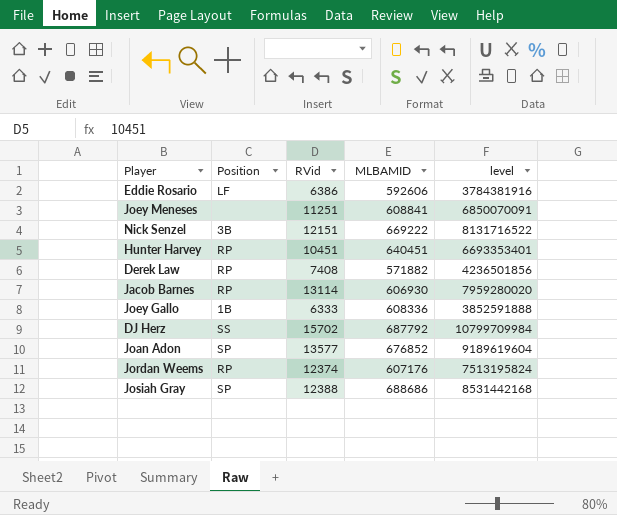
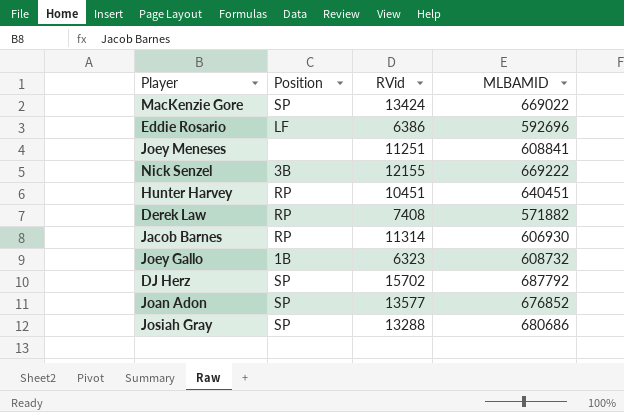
column level | formula: [RVid] * [MLBAMID] -> none
row Jordan Weems: RP | 12374 | 607176 | 7513195824 -> none
row MacKenzie Gore: none -> SP | 13424 | 669022
Eddie Rosario | MLBAMID: 592606 -> 592696
Nick Senzel | RVid: 12151 -> 12155
Jacob Barnes | RVid: 13114 -> 11314
Joey Gallo | RVid: 6333 -> 6323
Joey Gallo | MLBAMID: 608336 -> 608732
DJ Herz | Position: SS -> SP
Josiah Gray | RVid: 12388 -> 13288
Josiah Gray | MLBAMID: 688686 -> 680686

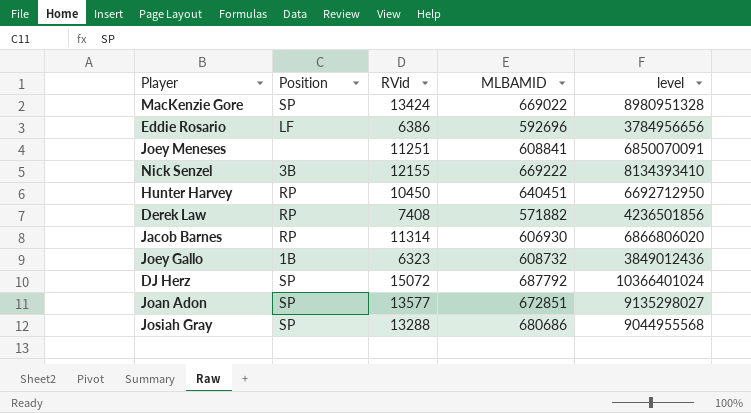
column level | formula: none -> [RVid] * [MLBAMID]
Hunter Harvey | RVid: 10451 -> 10450
DJ Herz | RVid: 15702 -> 15072
Joan Adon | MLBAMID: 676852 -> 672851

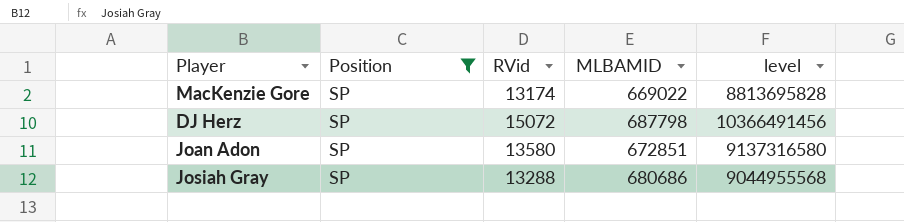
filter: none -> Position = SP
MacKenzie Gore | RVid: 13424 -> 13174
MacKenzie Gore | level: 8980951328 -> 8813695828
DJ Herz | MLBAMID: 687792 -> 687798
DJ Herz | level: 10366401024 -> 10366491456
Joan Adon | RVid: 13577 -> 13580
Joan Adon | level: 9135298027 -> 9137316580

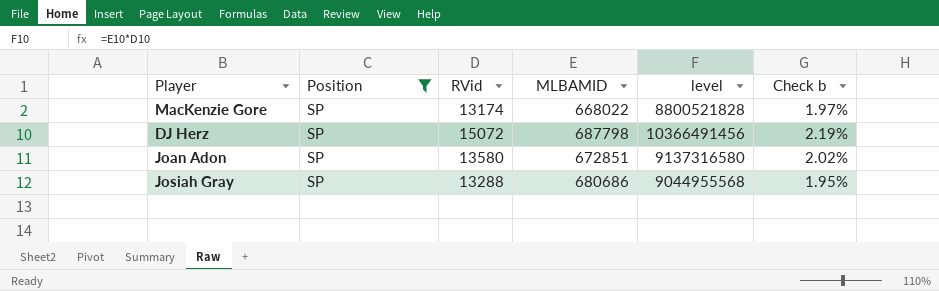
column Check b | formula: none -> [RVid] / [MLBAMID]
MacKenzie Gore | MLBAMID: 669022 -> 668022
MacKenzie Gore | level: 8813695828 -> 8800521828

